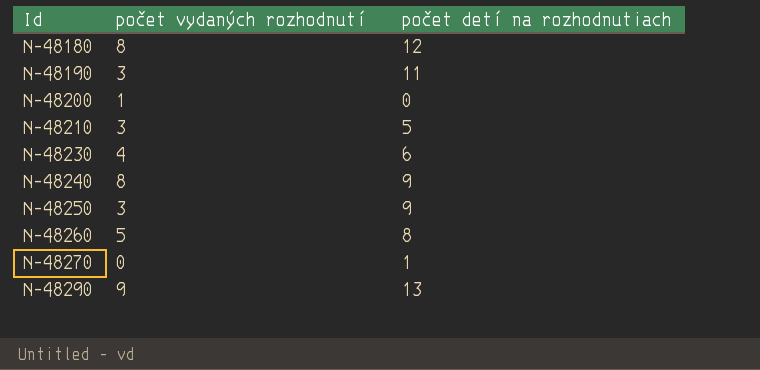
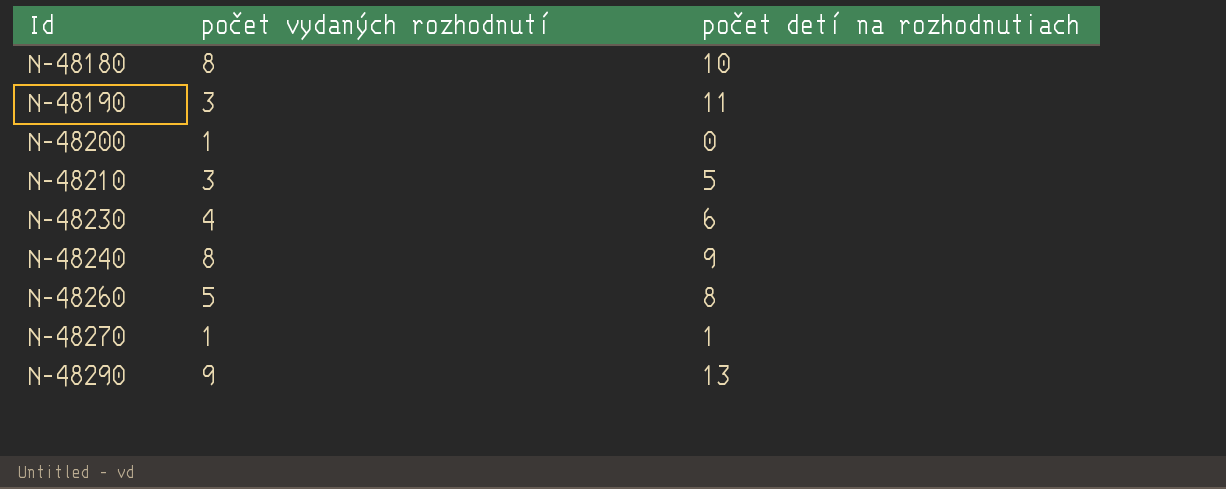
row N-48250: 3 | 9 -> none
N-48180 | počet detí na rozhodnutiach: 12 -> 10
N-48270 | počet vydaných rozhodnutí: 0 -> 1

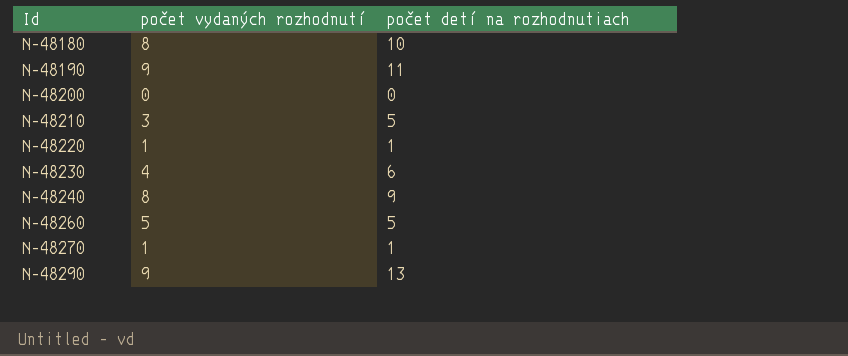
N-48190 | počet vydaných rozhodnutí: 3 -> 9
N-48200 | počet vydaných rozhodnutí: 1 -> 0
row N-48220: none -> 1 | 1
N-48260 | počet detí na rozhodnutiach: 8 -> 5

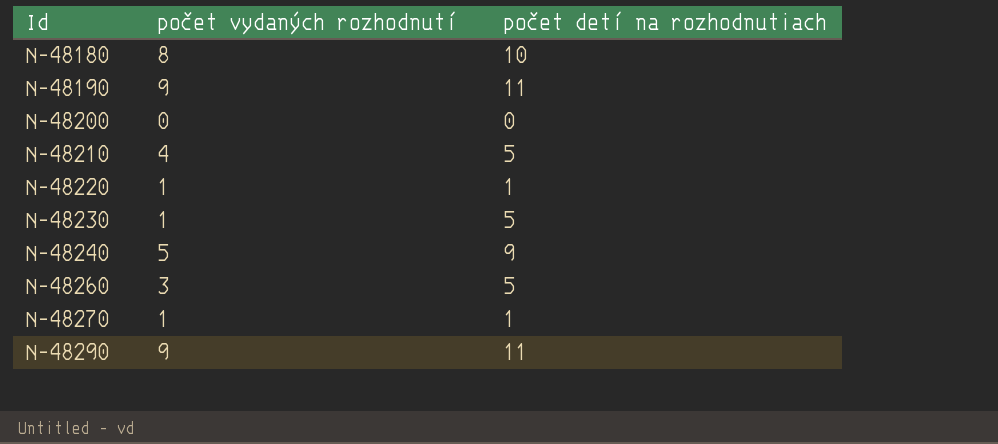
N-48210 | počet vydaných rozhodnutí: 3 -> 4
N-48230 | počet vydaných rozhodnutí: 4 -> 1
N-48230 | počet detí na rozhodnutiach: 6 -> 5
N-48240 | počet vydaných rozhodnutí: 8 -> 5
N-48260 | počet vydaných rozhodnutí: 5 -> 3
N-48290 | počet detí na rozhodnutiach: 13 -> 11

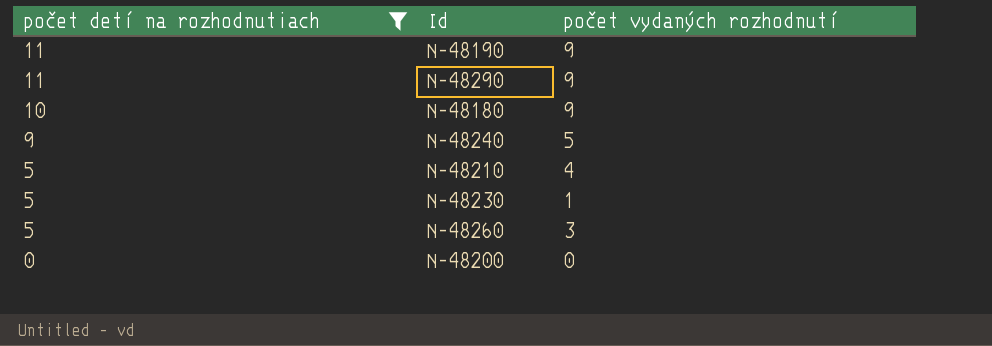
filter: none -> počet detí na rozhodnutiach != 1
row order: Id ascending -> počet detí na rozhodnutiach descending
column počet detí na rozhodnutiach | position: 3 -> 1
N-48180 | počet vydaných rozhodnutí: 8 -> 9

